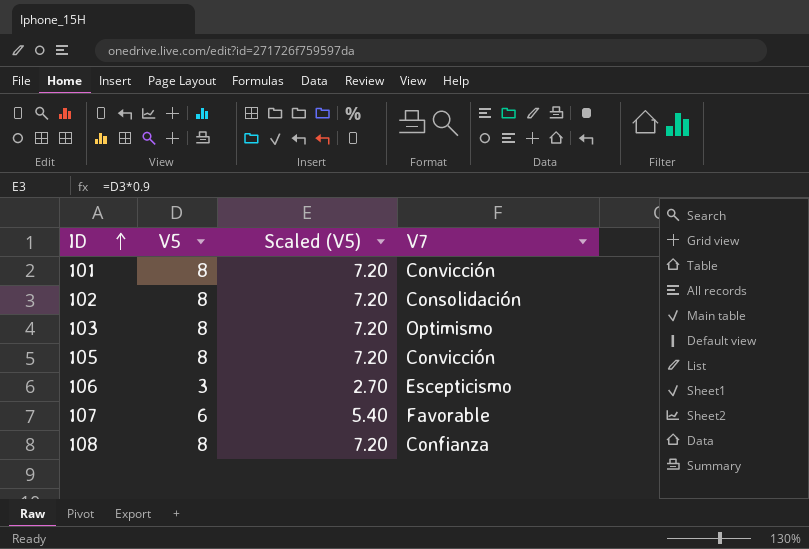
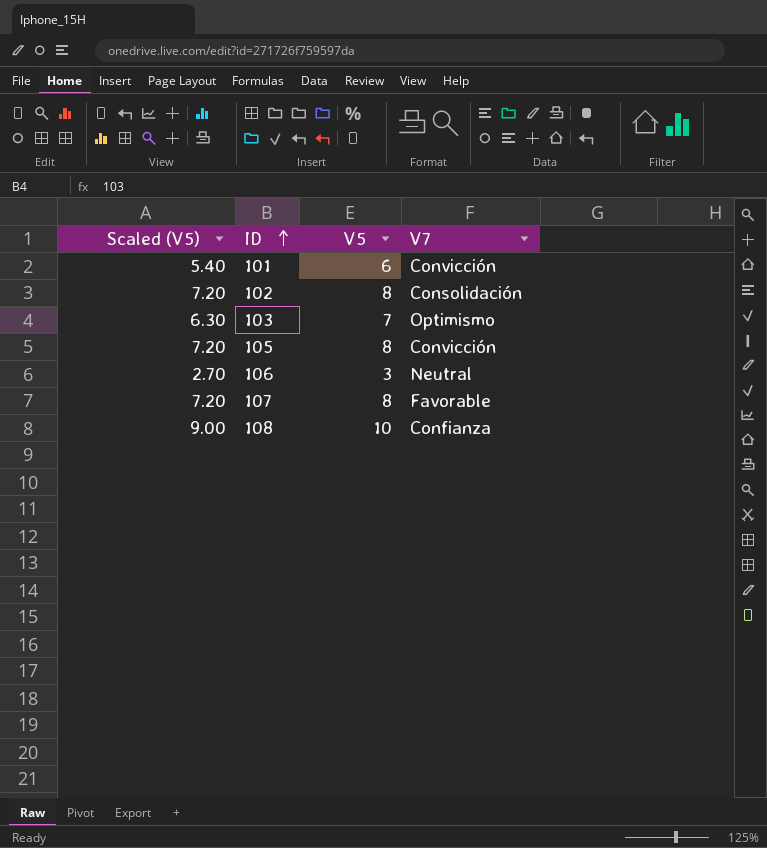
column Scaled (V5) | position: 3 -> 1
101 | Scaled (V5): 7.20 -> 5.40
101 | V5: 8 -> 6
103 | Scaled (V5): 7.20 -> 6.30
103 | V5: 8 -> 7
106 | V7: Escepticismo -> Neutral
107 | Scaled (V5): 5.40 -> 7.20
107 | V5: 6 -> 8
108 | Scaled (V5): 7.20 -> 9.00
108 | V5: 8 -> 10

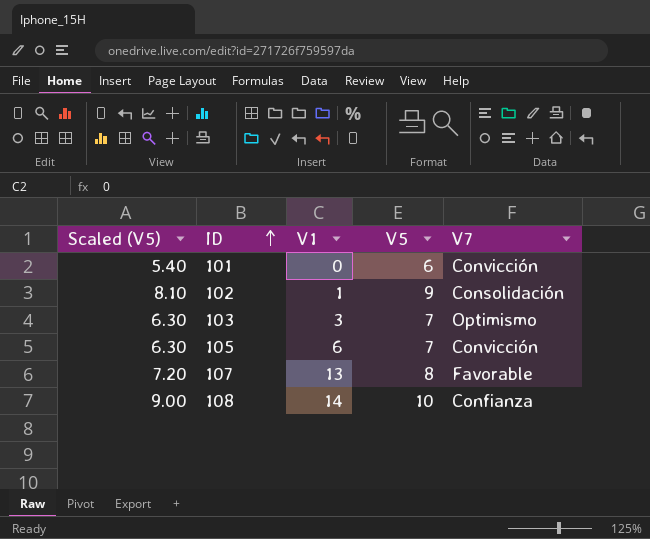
column V1 | position: none -> 3
row 106: 2.70 | 3 | Neutral -> none
102 | Scaled (V5): 7.20 -> 8.10
102 | V5: 8 -> 9
105 | Scaled (V5): 7.20 -> 6.30
105 | V5: 8 -> 7

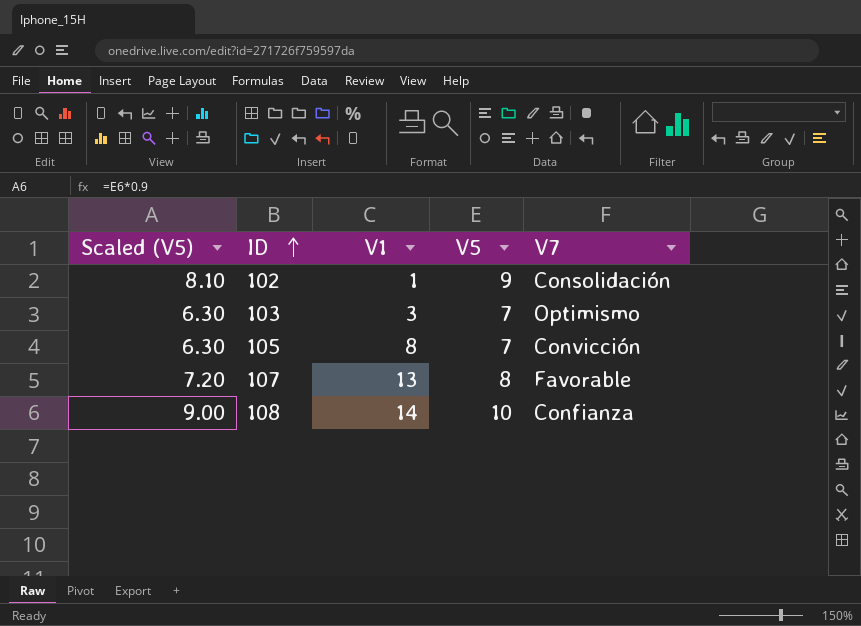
row 101: 5.40 | 0 | 6 | Convicción -> none
105 | V1: 6 -> 8

